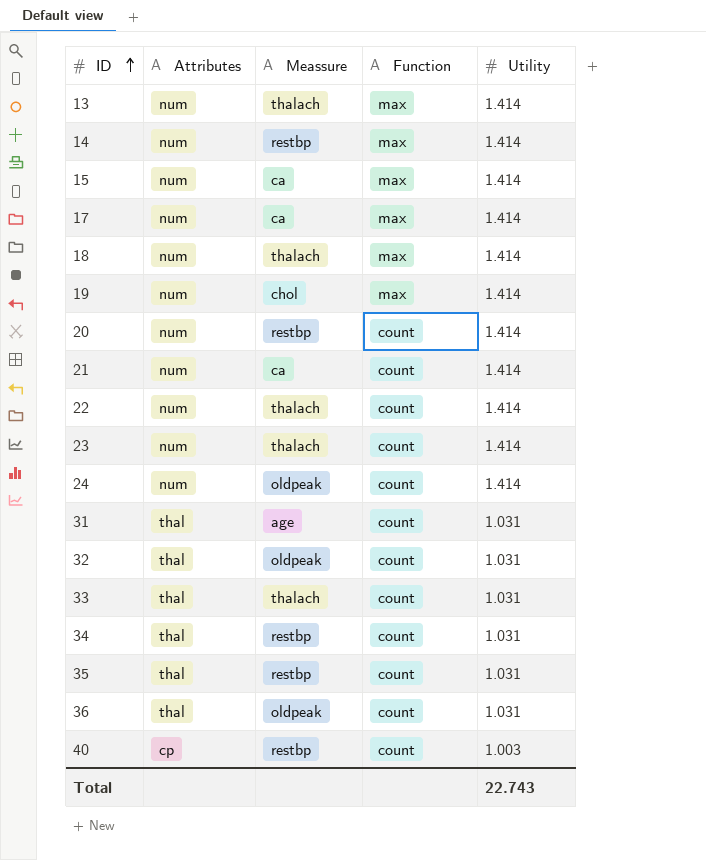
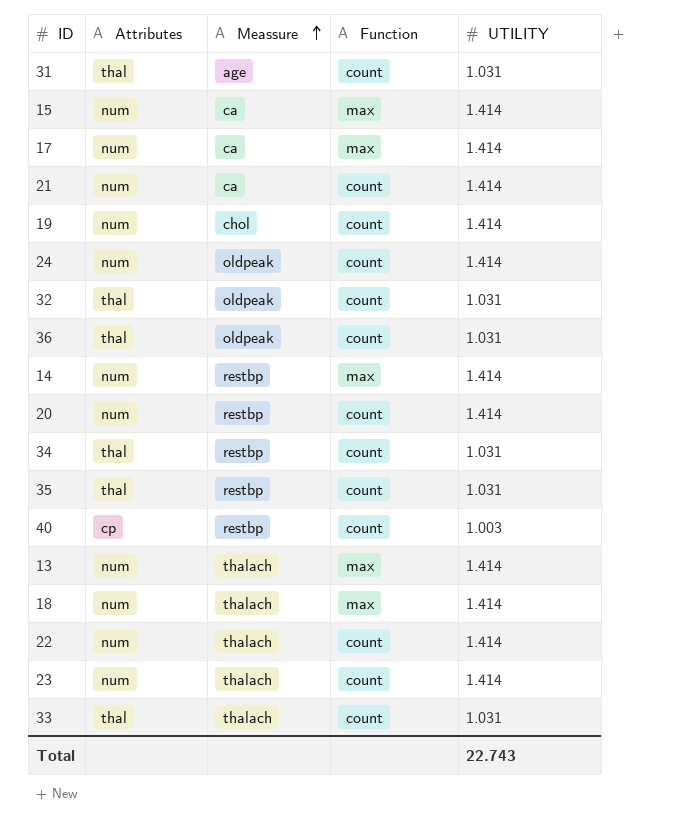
row order: ID ascending -> Meassure ascending
column name: Utility -> UTILITY
19 | Function: max -> count

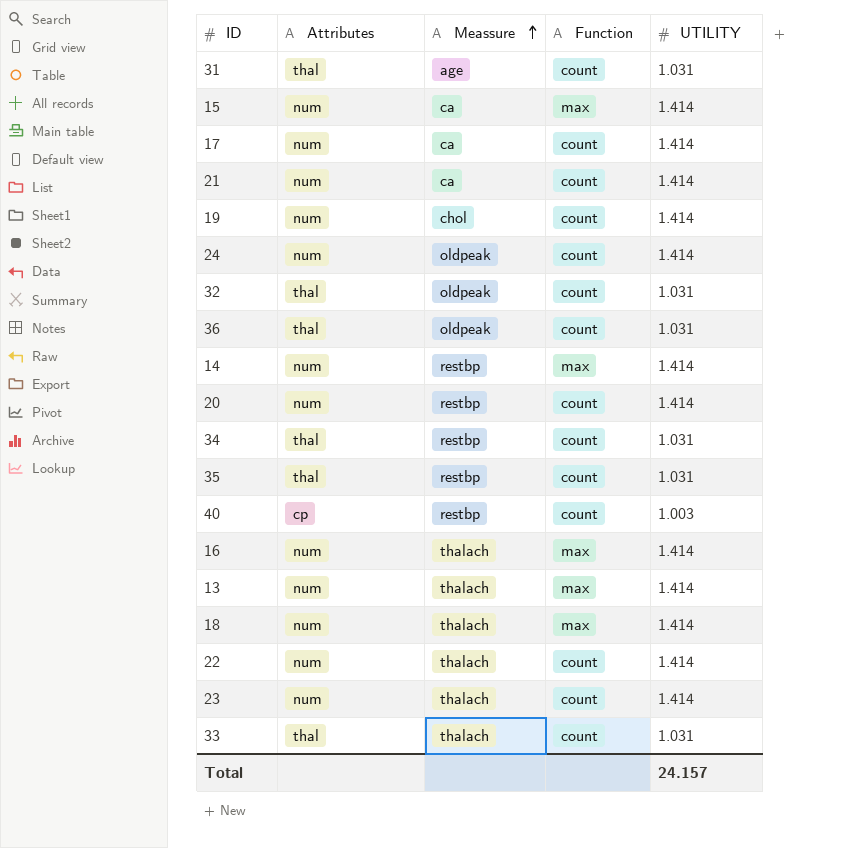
17 | Function: max -> count
row 16: none -> num | thalach | max | 1.414
Total | UTILITY: 22.743 -> 24.157

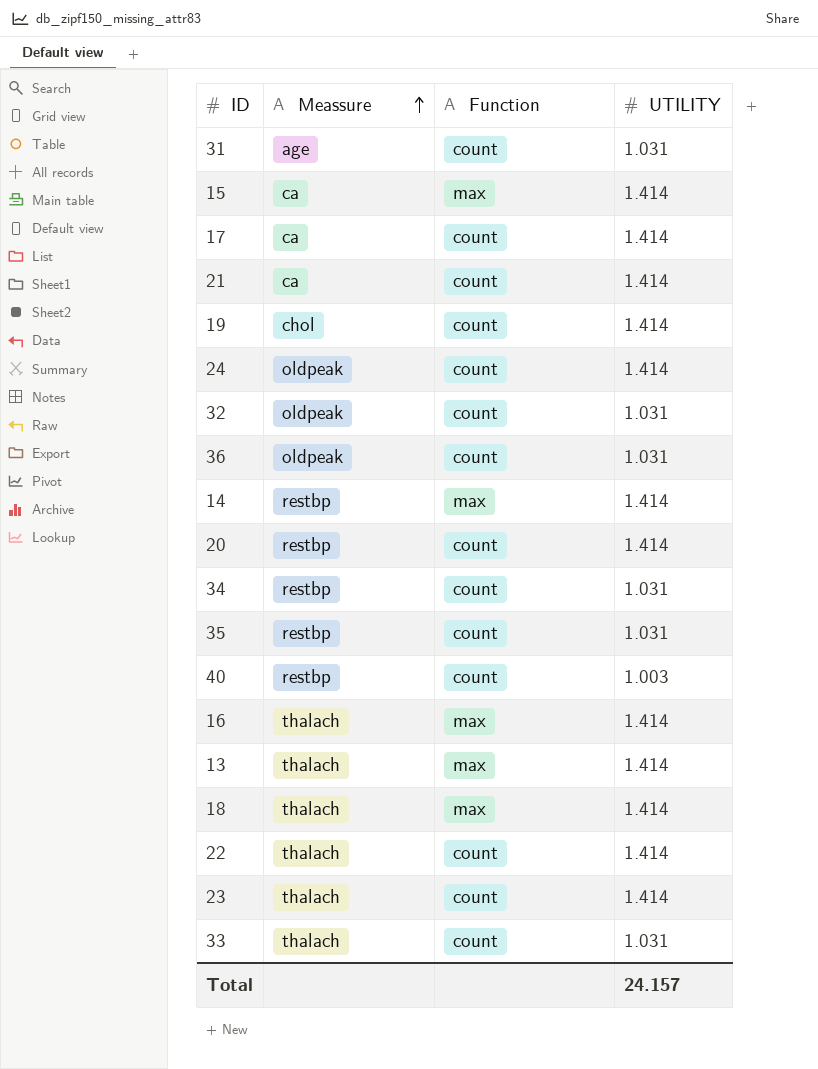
column Attributes | position: 2 -> none

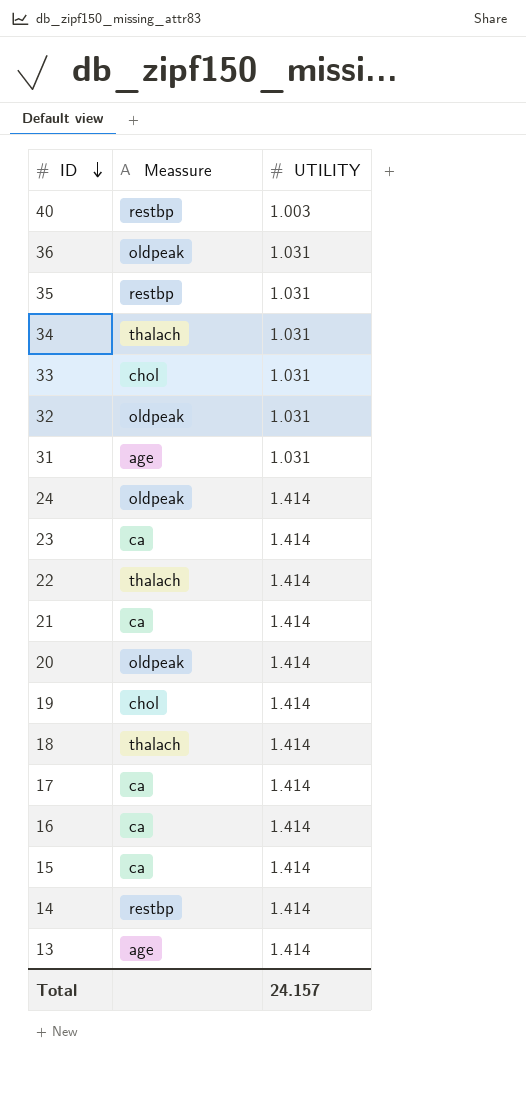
row order: Meassure ascending -> ID descending
column Function | position: 3 -> none
34 | Meassure: restbp -> thalach
33 | Meassure: thalach -> chol
23 | Meassure: thalach -> ca
20 | Meassure: restbp -> oldpeak
16 | Meassure: thalach -> ca
13 | Meassure: thalach -> age

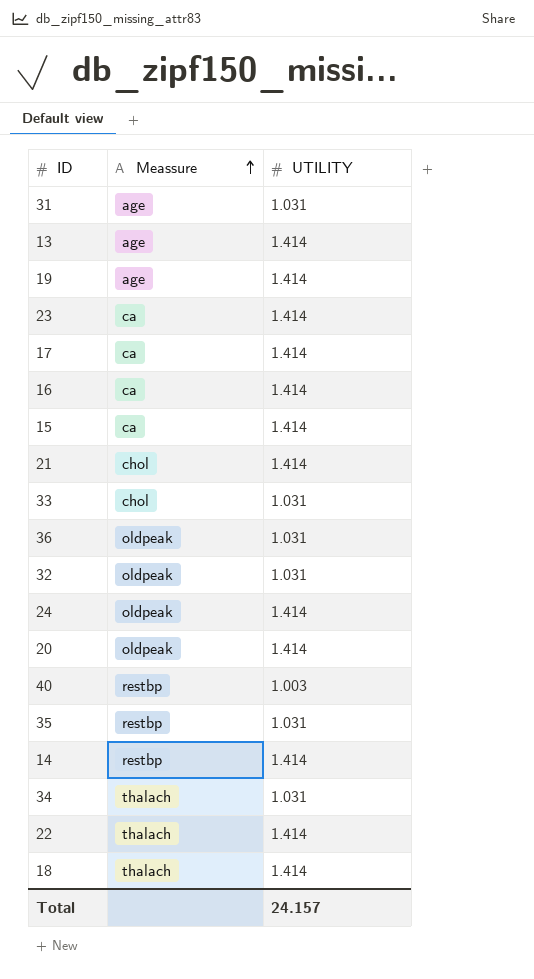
row order: ID descending -> Meassure ascending
19 | Meassure: chol -> age
21 | Meassure: ca -> chol

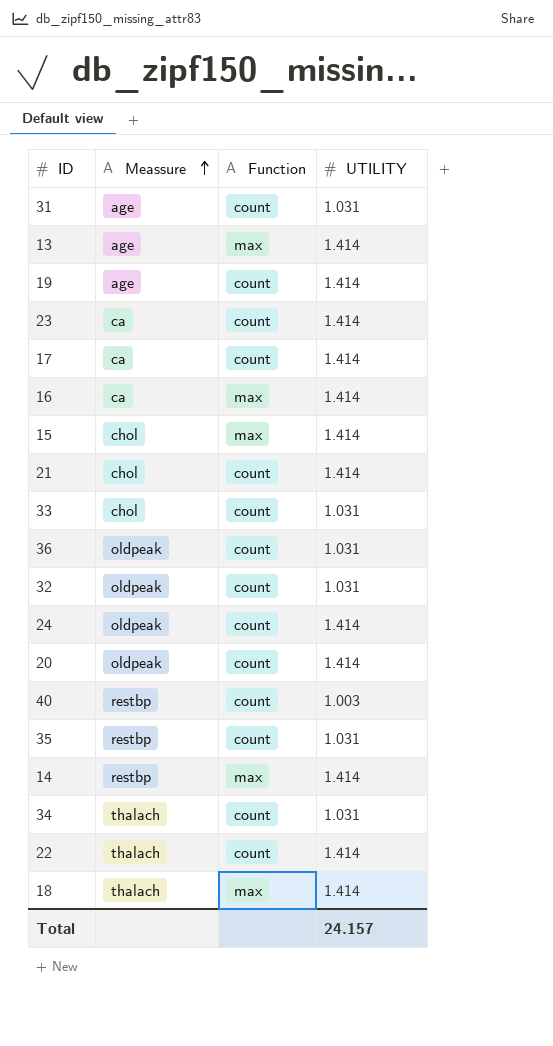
column Function | position: none -> 3
15 | Meassure: ca -> chol

